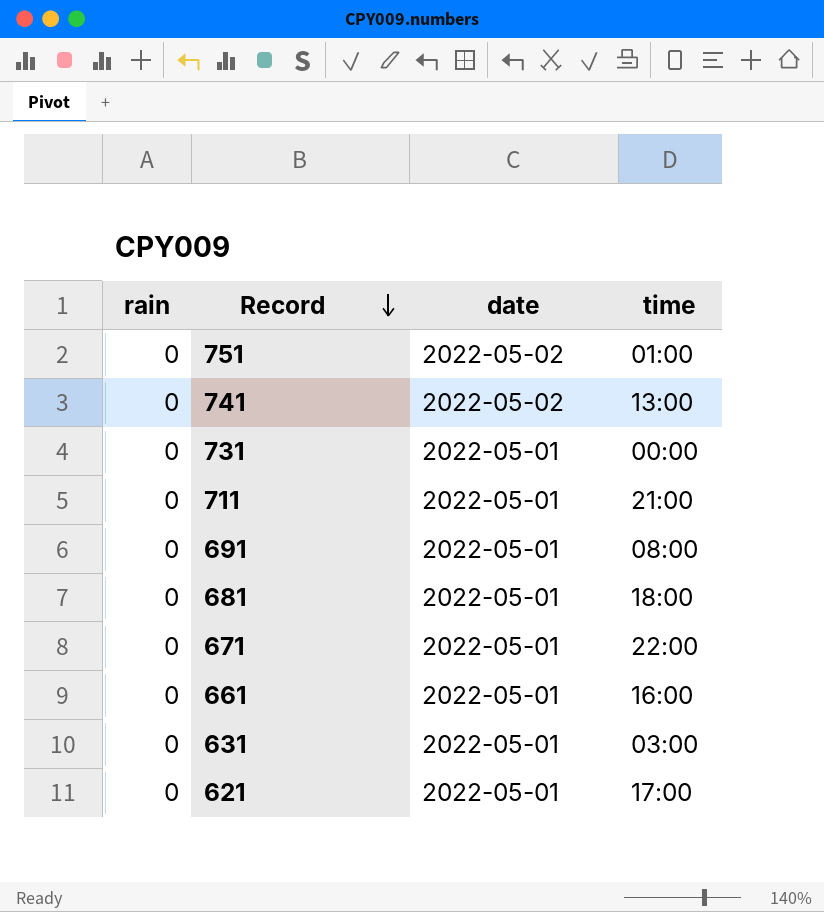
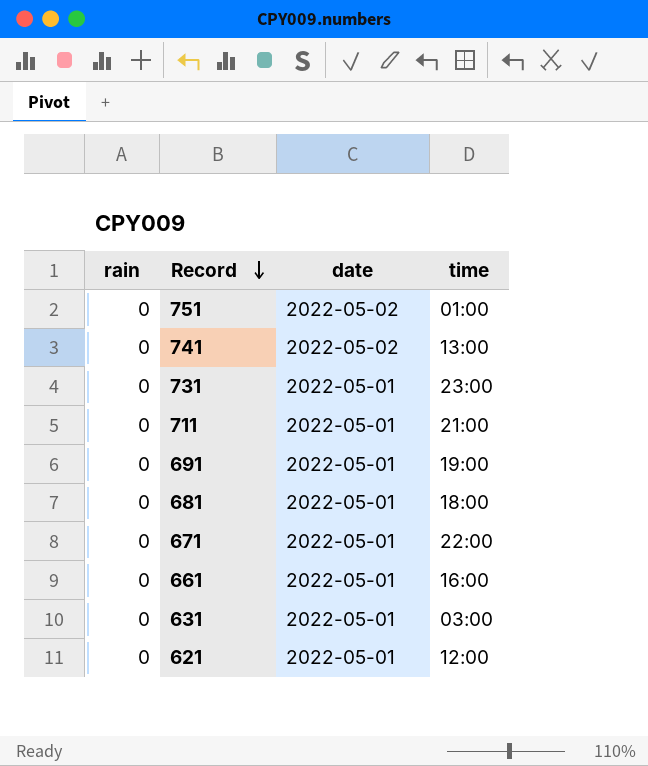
731 | time: 00:00 -> 23:00
691 | time: 08:00 -> 19:00
621 | time: 17:00 -> 12:00

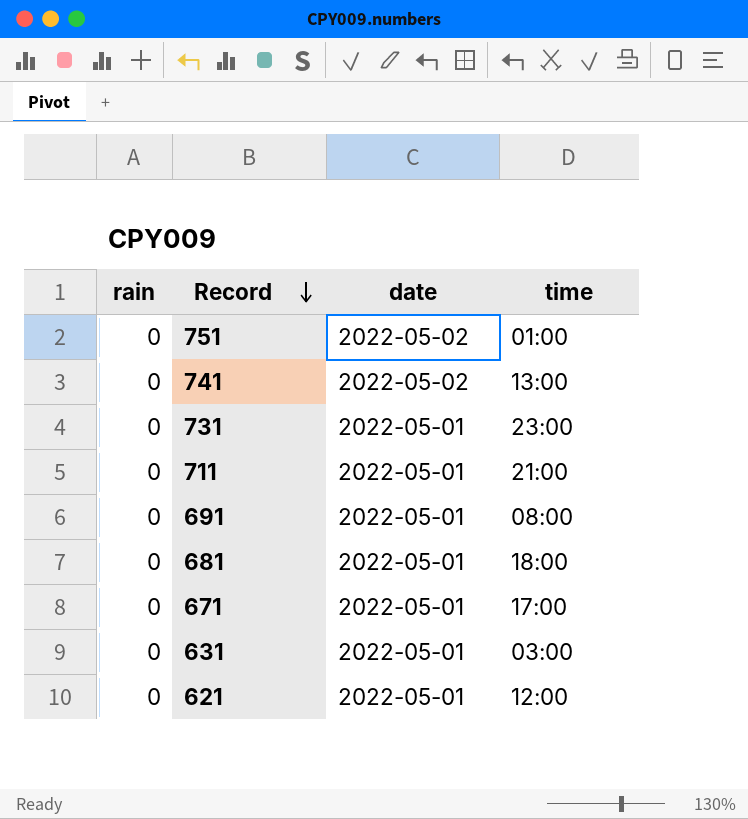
row 661: 0 | 2022-05-01 | 16:00 -> none
691 | time: 19:00 -> 08:00
671 | time: 22:00 -> 17:00

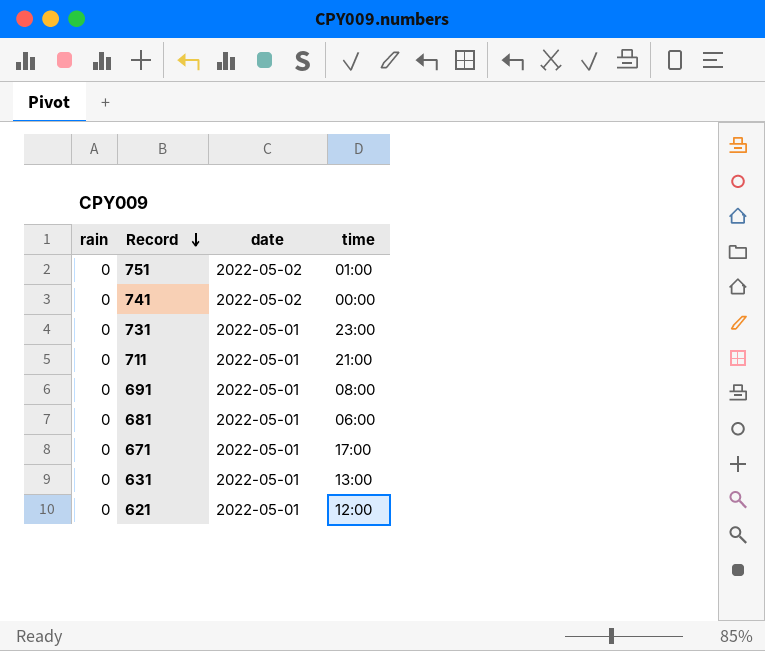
741 | time: 13:00 -> 00:00
681 | time: 18:00 -> 06:00
631 | time: 03:00 -> 13:00

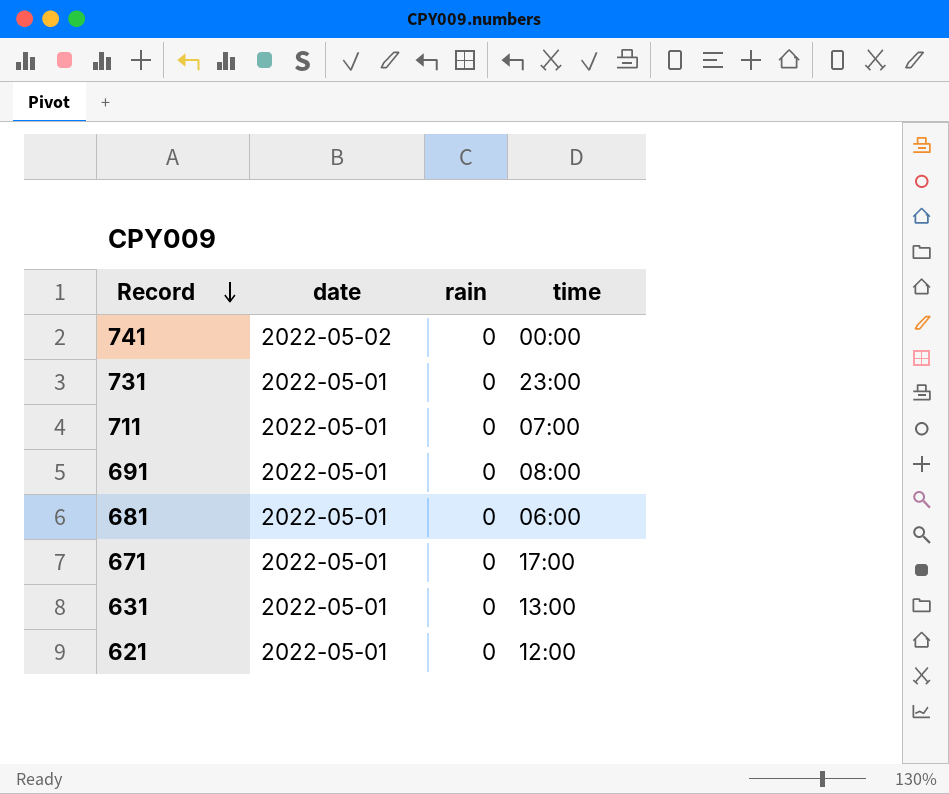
column rain | position: 1 -> 3
row 751: 0 | 2022-05-02 | 01:00 -> none
711 | time: 21:00 -> 07:00

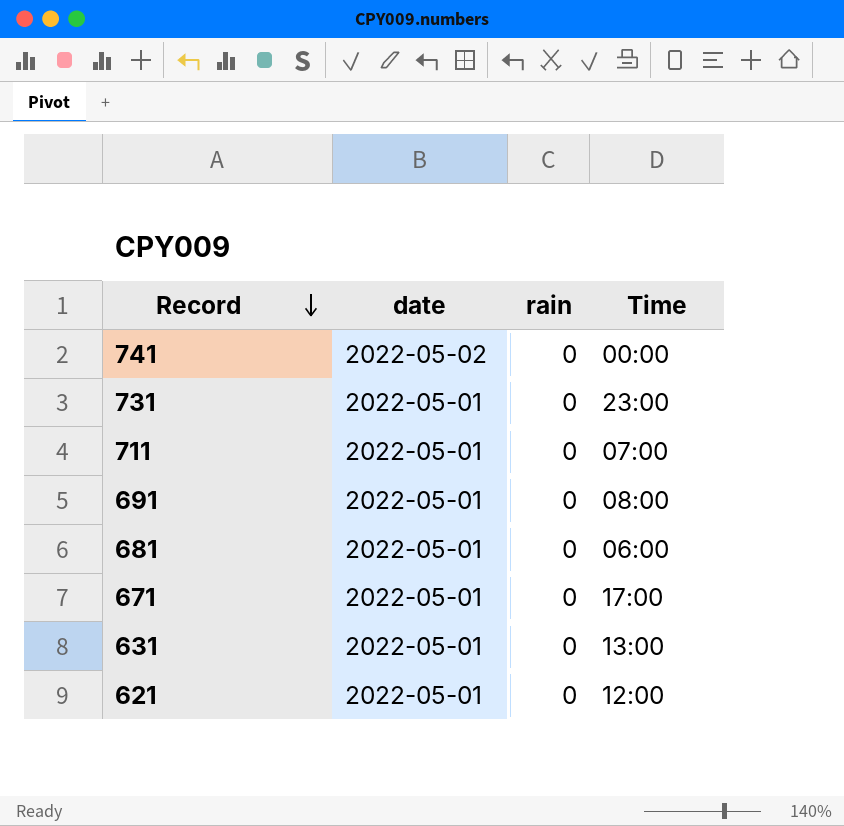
column name: time -> Time

